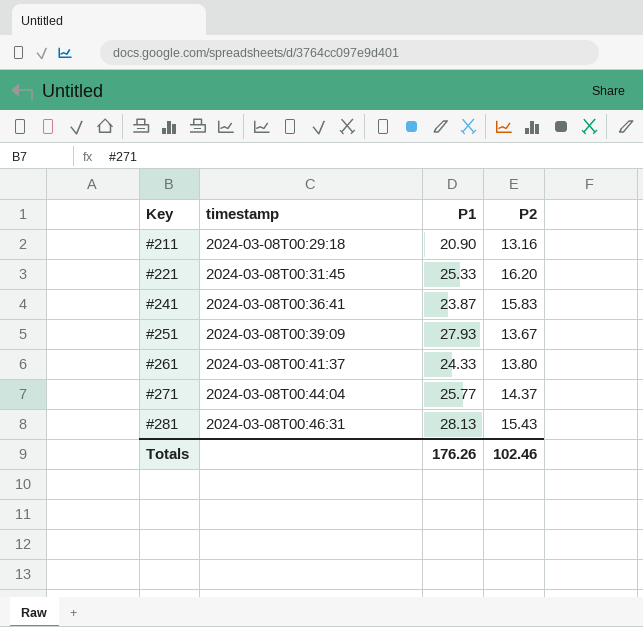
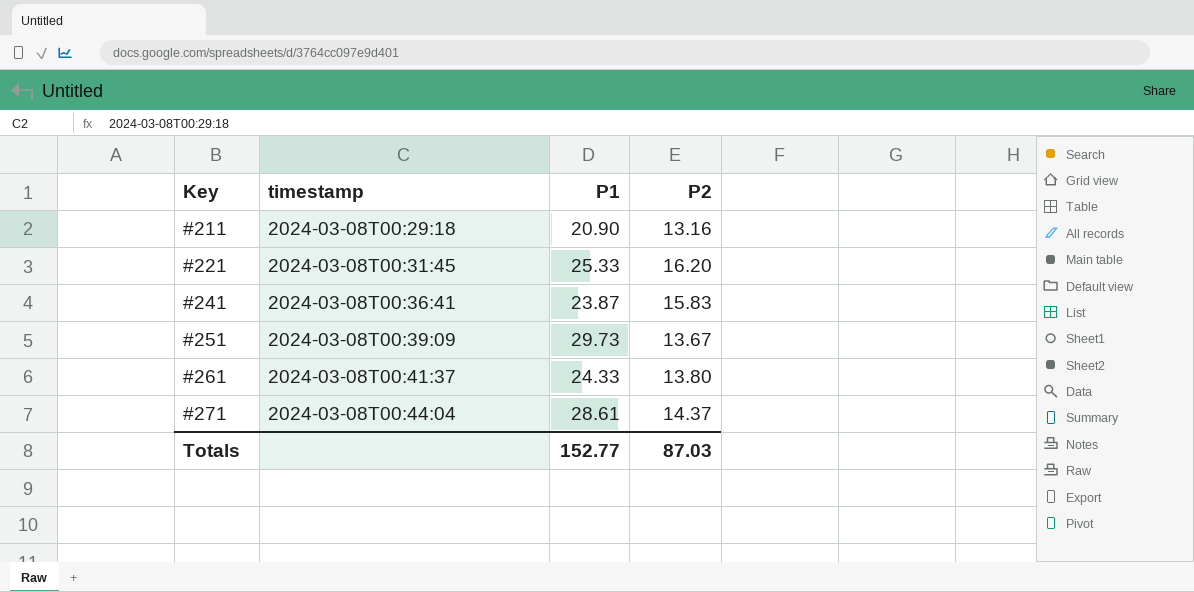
row #281: 2024-03-08T00:46:31 | 28.13 | 15.43 -> none
#251 | P1: 27.93 -> 29.73
#271 | P1: 25.77 -> 28.61
Totals | P1: 176.26 -> 152.77
Totals | P2: 102.46 -> 87.03

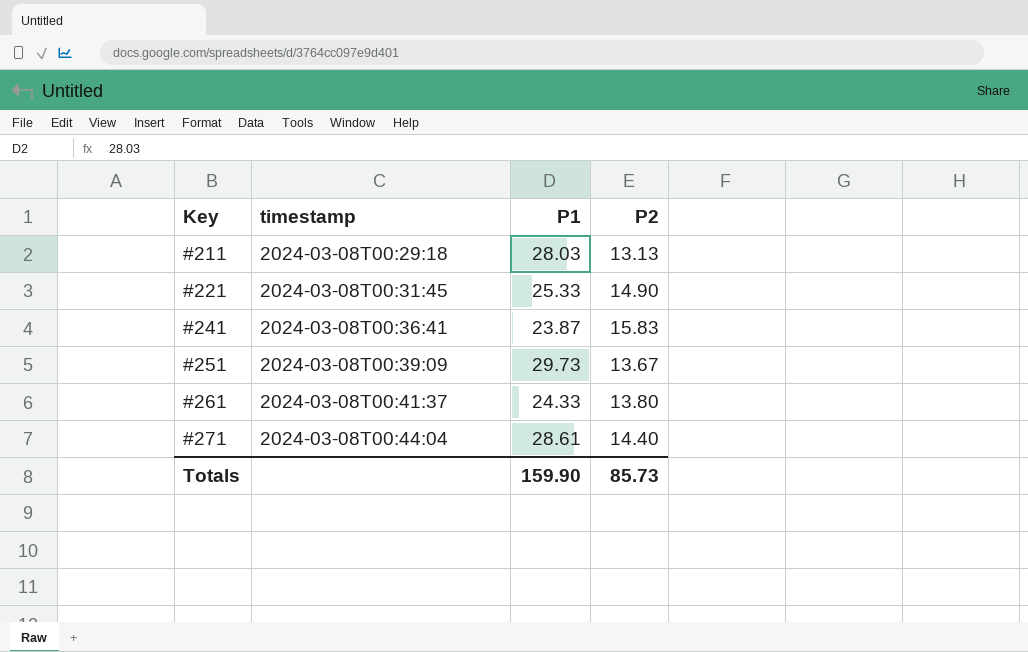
#211 | P1: 20.90 -> 28.03
#211 | P2: 13.16 -> 13.13
#221 | P2: 16.20 -> 14.90
#271 | P2: 14.37 -> 14.40
Totals | P1: 152.77 -> 159.90
Totals | P2: 87.03 -> 85.73

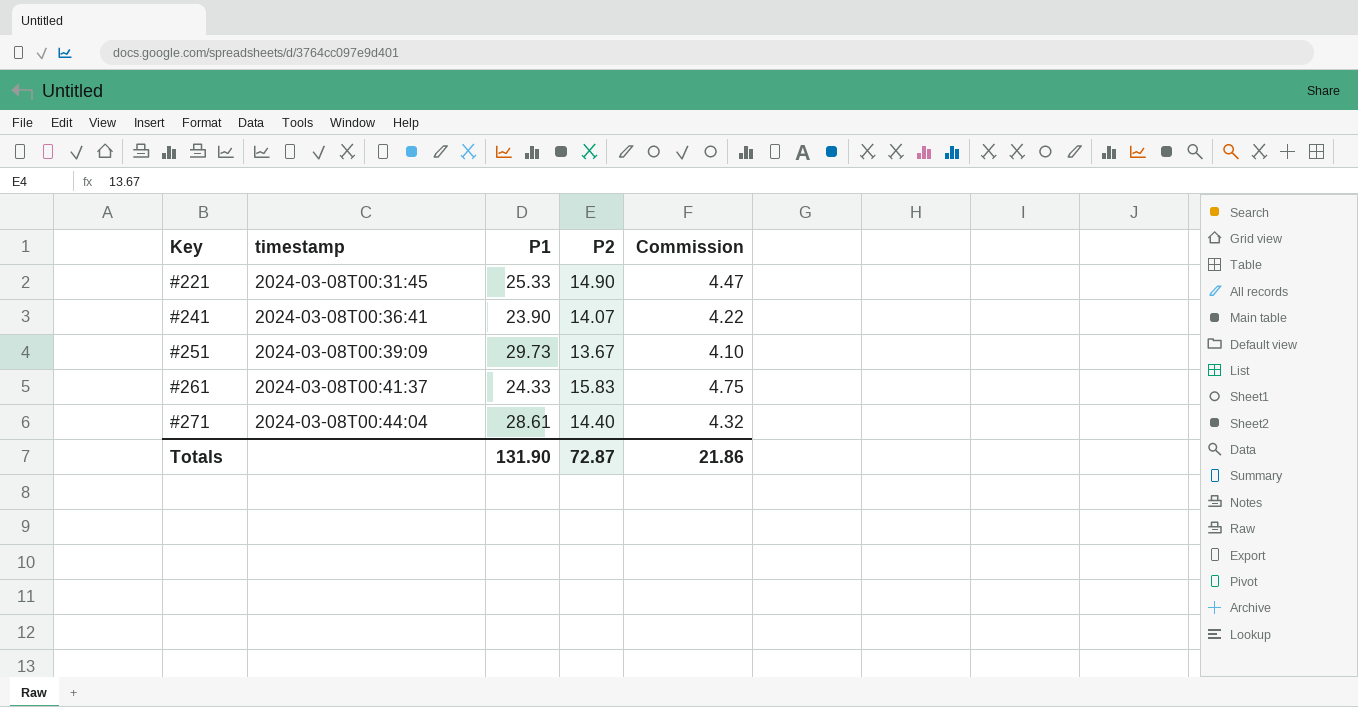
column Commission | formula: none -> [P2] * 0.3
row #211: 2024-03-08T00:29:18 | 28.03 | 13.13 -> none
#241 | P1: 23.87 -> 23.90
#241 | P2: 15.83 -> 14.07
#261 | P2: 13.80 -> 15.83
Totals | P1: 159.90 -> 131.90
Totals | P2: 85.73 -> 72.87

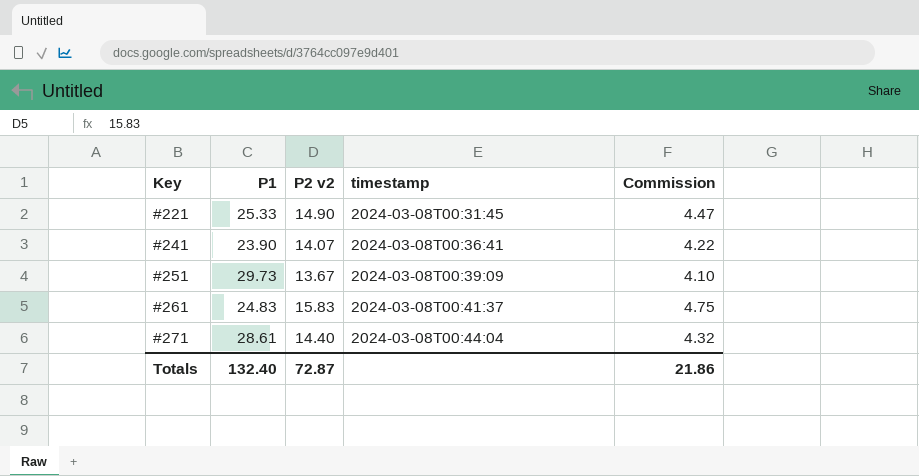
column name: P2 -> P2 v2
column timestamp | position: 2 -> 4
#261 | P1: 24.33 -> 24.83
Totals | P1: 131.90 -> 132.40

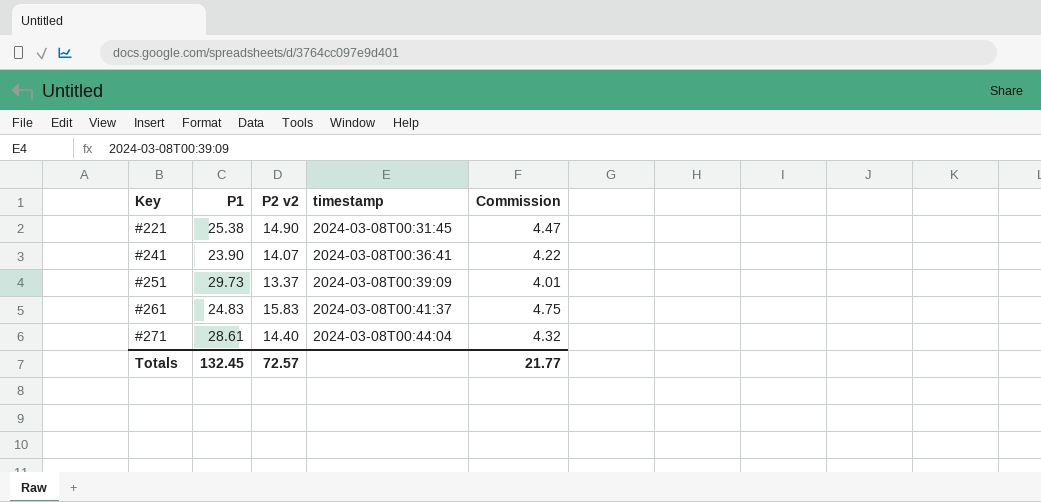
#221 | P1: 25.33 -> 25.38
#251 | P2 v2: 13.67 -> 13.37
#251 | Commission: 4.10 -> 4.01
Totals | P1: 132.40 -> 132.45
Totals | P2 v2: 72.87 -> 72.57
Totals | Commission: 21.86 -> 21.77

